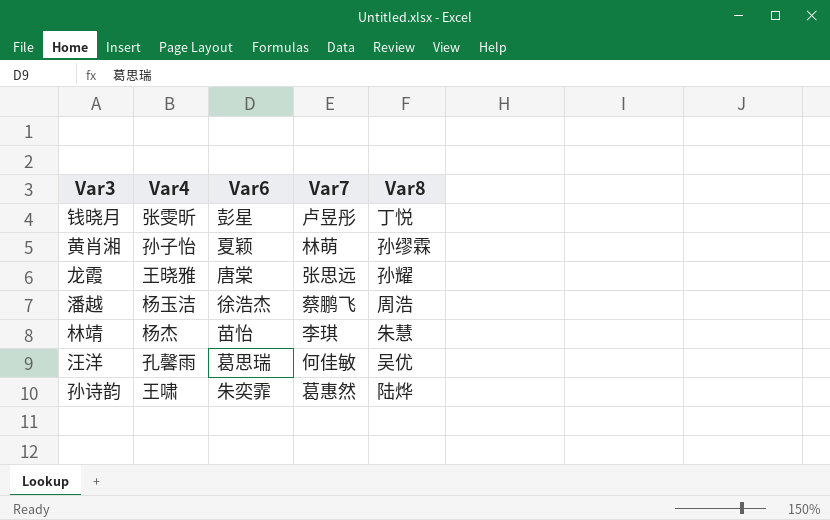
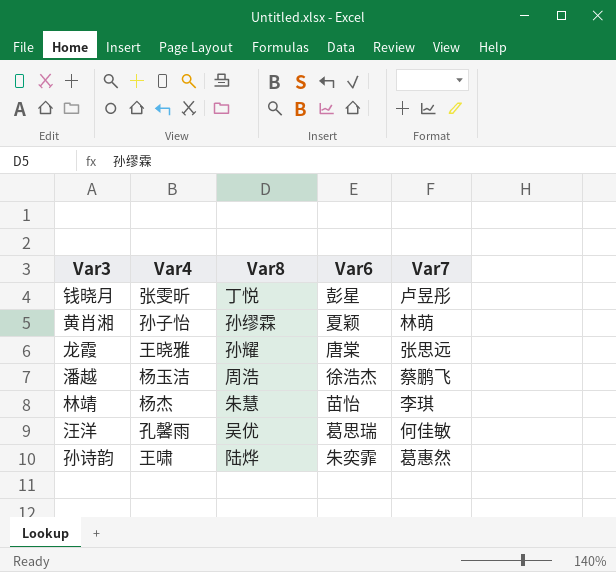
column Var8 | position: 5 -> 3

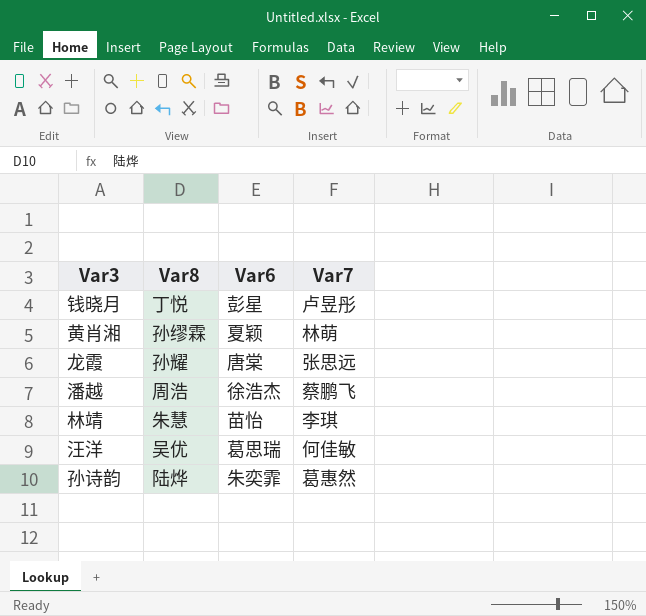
column Var4 | position: 2 -> none

